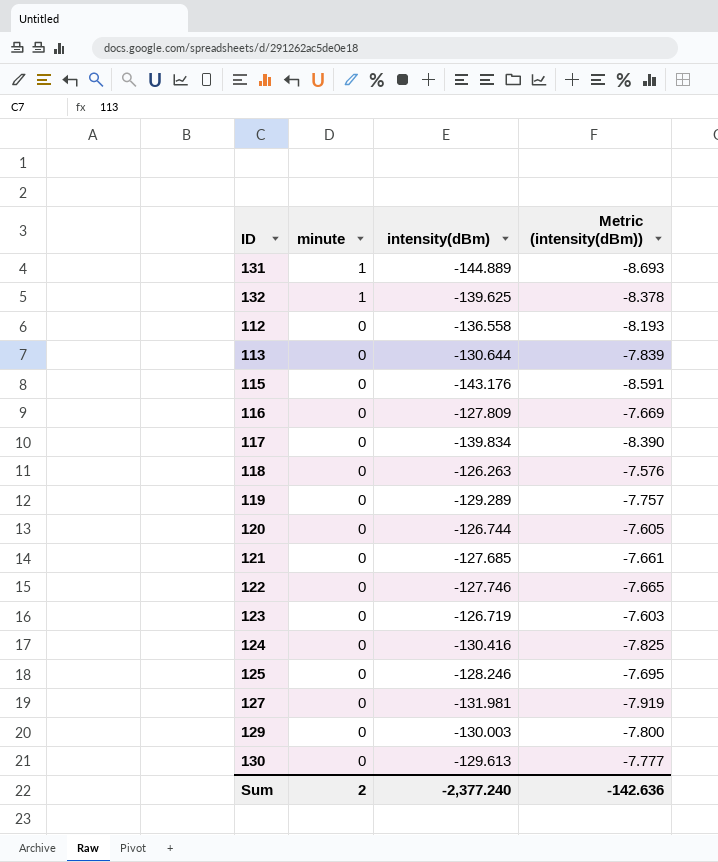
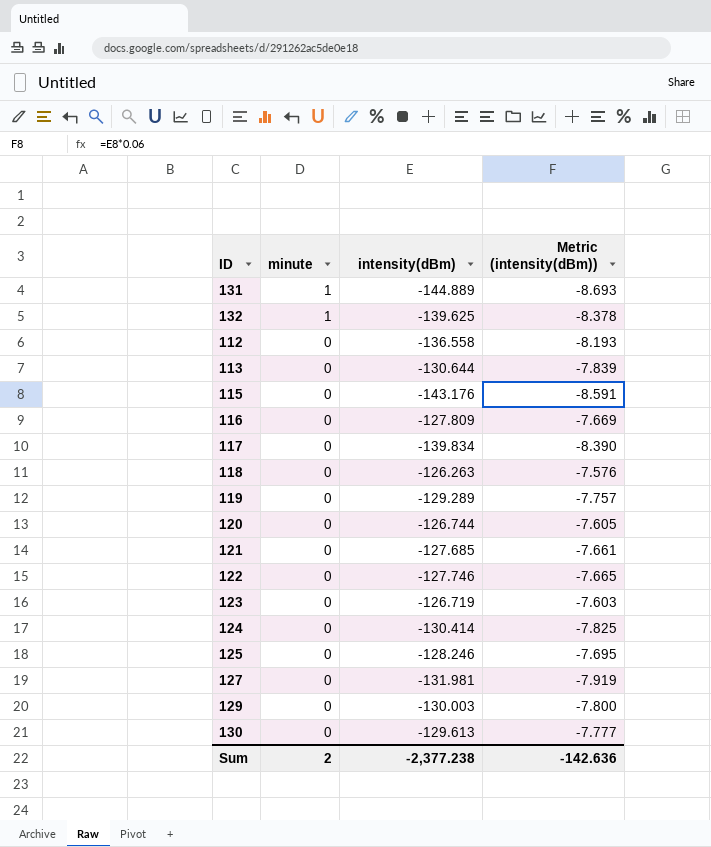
124 | intensity(dBm): -130.416 -> -130.414
Sum | intensity(dBm): -2,377.240 -> -2,377.238

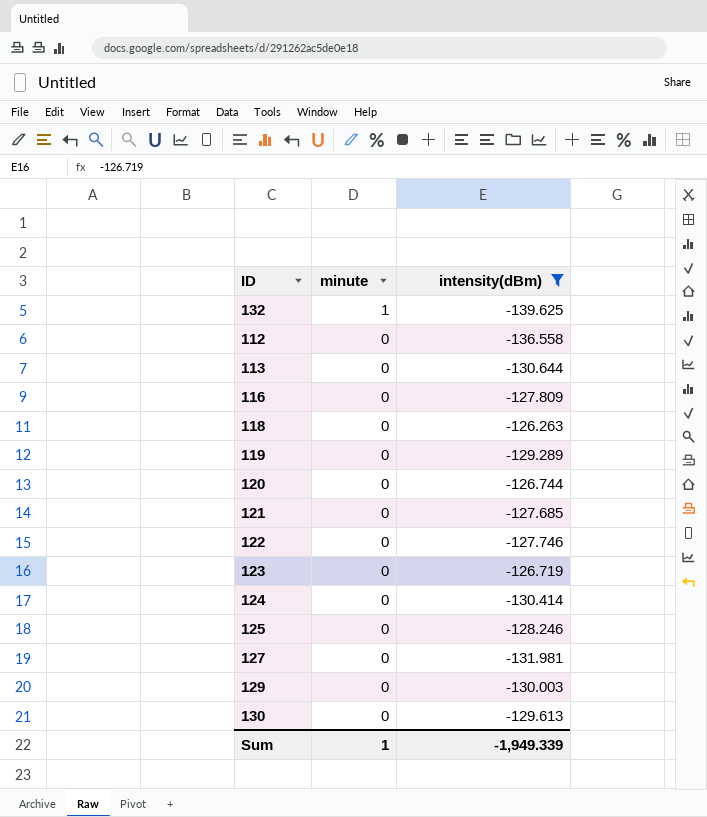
filter: none -> intensity(dBm) >= -139.625
column Metric (intensity(dBm)) | formula: [intensity(dBm)] * 0.06 -> none
Sum | minute: 2 -> 1
Sum | intensity(dBm): -2,377.238 -> -1,949.339

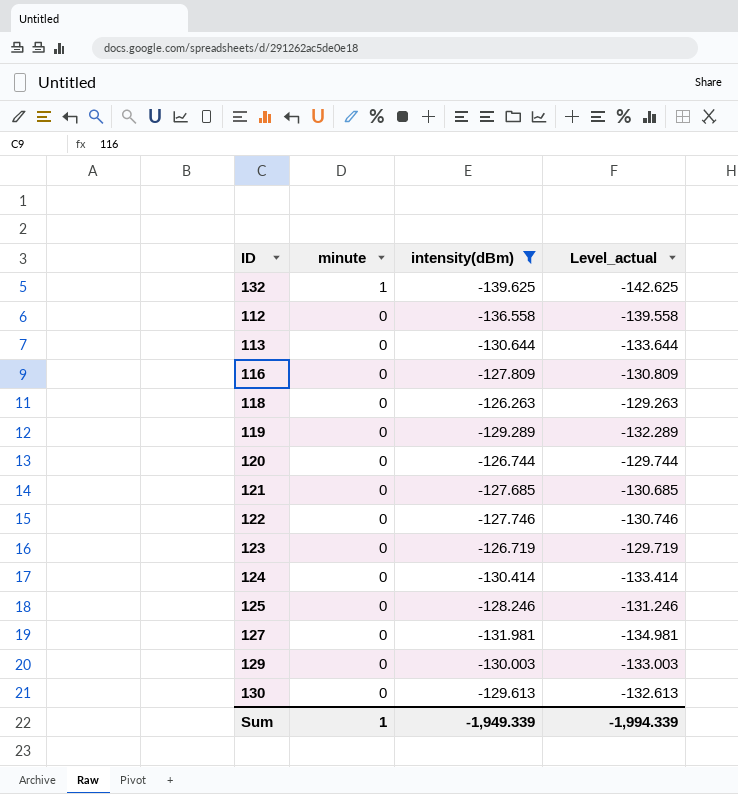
column Level_actual | formula: none -> [intensity(dBm)] - 3

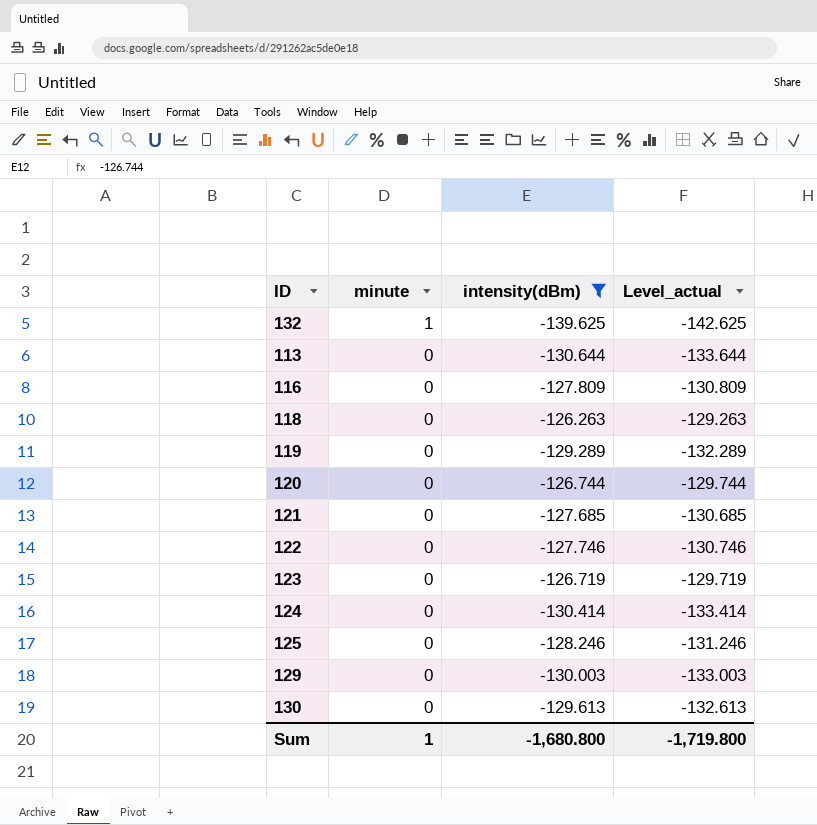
row 112: 0 | -136.558 | -139.558 -> none
row 127: 0 | -131.981 | -134.981 -> none
Sum | intensity(dBm): -1,949.339 -> -1,680.800
Sum | Level_actual: -1,994.339 -> -1,719.800

